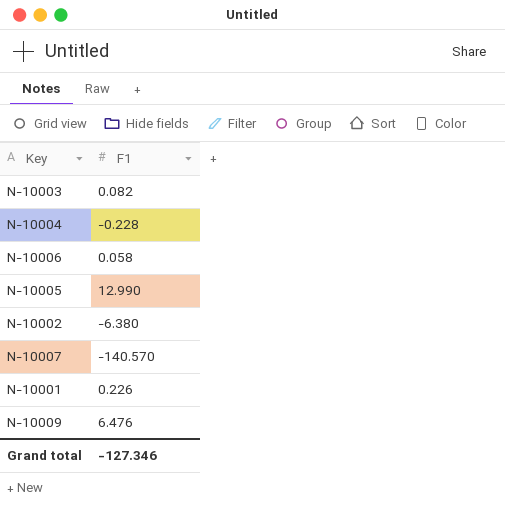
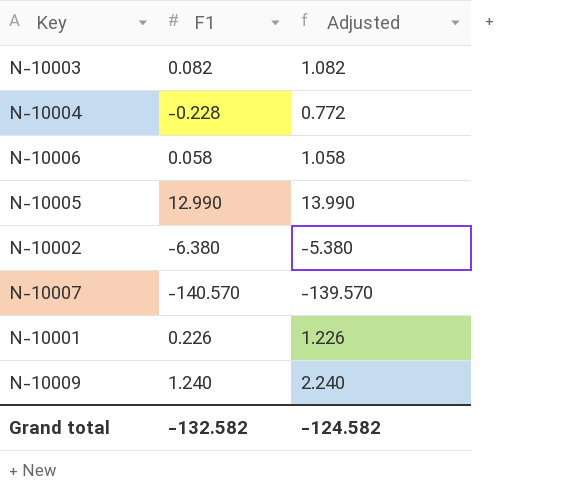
column Adjusted | formula: none -> [F1] + 1
N-10009 | F1: 6.476 -> 1.240
Grand total | F1: -127.346 -> -132.582

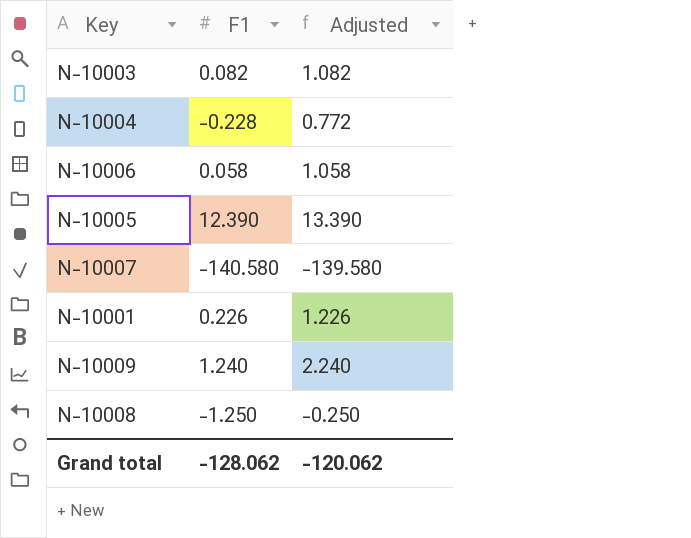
row N-10002: -6.380 | -5.380 -> none
N-10005 | F1: 12.990 -> 12.390
N-10005 | Adjusted: 13.990 -> 13.390
N-10007 | F1: -140.570 -> -140.580
N-10007 | Adjusted: -139.570 -> -139.580
row N-10008: none -> -1.250 | -0.250
Grand total | F1: -132.582 -> -128.062
Grand total | Adjusted: -124.582 -> -120.062

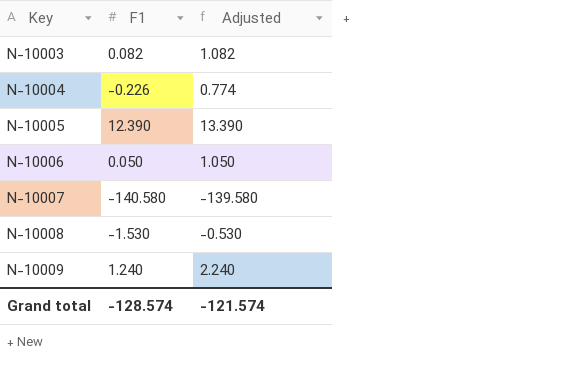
row order: none -> Key ascending
row N-10001: 0.226 | 1.226 -> none
N-10004 | F1: -0.228 -> -0.226
N-10004 | Adjusted: 0.772 -> 0.774
N-10006 | F1: 0.058 -> 0.050
N-10006 | Adjusted: 1.058 -> 1.050
N-10008 | F1: -1.250 -> -1.530
N-10008 | Adjusted: -0.250 -> -0.530
Grand total | F1: -128.062 -> -128.574
Grand total | Adjusted: -120.062 -> -121.574

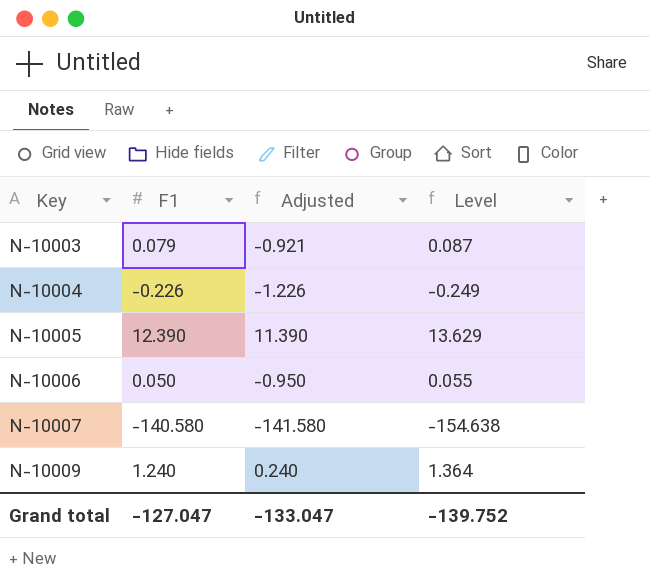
column Adjusted | formula: [F1] + 1 -> [F1] - 1
column Level | formula: none -> [F1] * 1.1
row N-10008: -1.530 | -0.530 -> none
N-10003 | F1: 0.082 -> 0.079
Grand total | F1: -128.574 -> -127.047
Grand total | Adjusted: -121.574 -> -133.047

